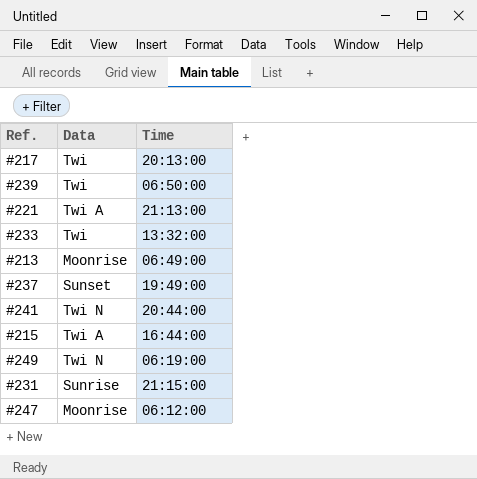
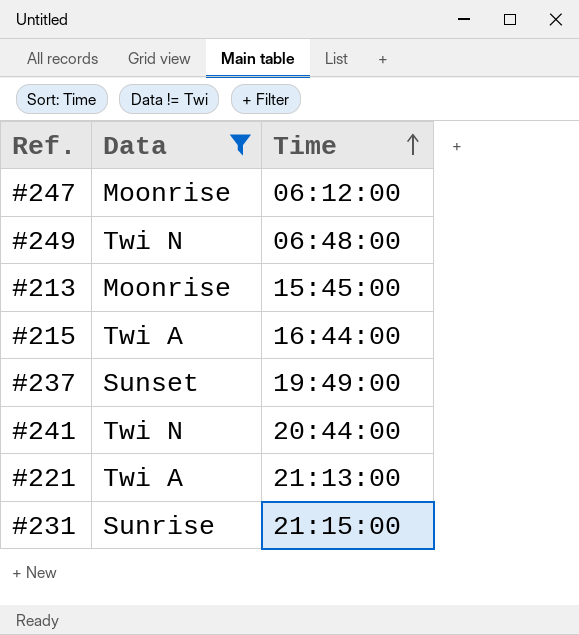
filter: none -> Data != Twi
row order: none -> Time ascending
#249 | Time: 06:19:00 -> 06:48:00
#213 | Time: 06:49:00 -> 15:45:00

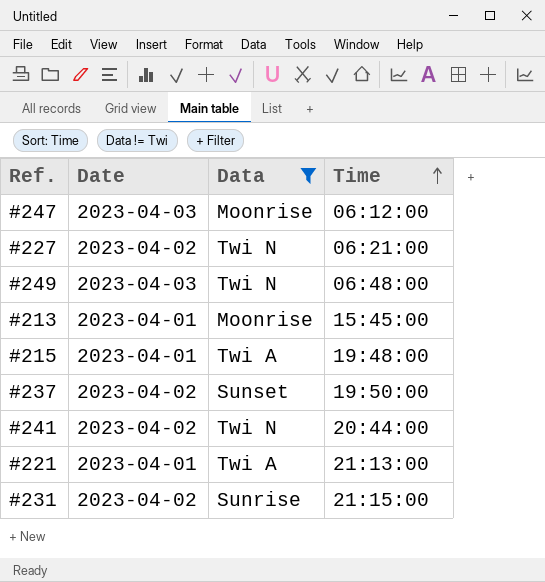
column Date | position: none -> 2
row #227: none -> 2023-04-02 | Twi N | 06:21:00
#215 | Time: 16:44:00 -> 19:48:00
#237 | Time: 19:49:00 -> 19:50:00

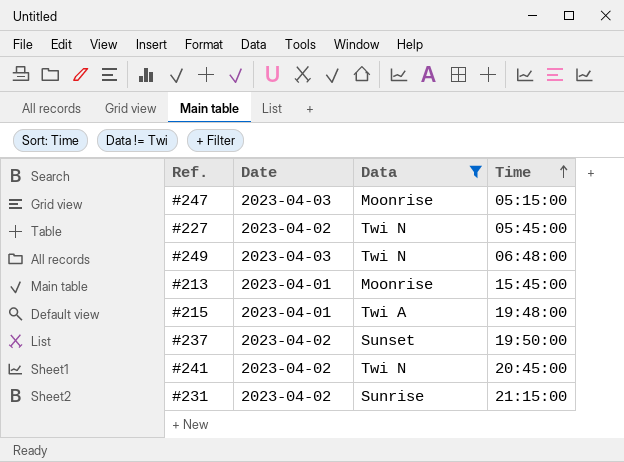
row #221: 2023-04-01 | Twi A | 21:13:00 -> none
#247 | Time: 06:12:00 -> 05:15:00
#227 | Time: 06:21:00 -> 05:45:00
#241 | Time: 20:44:00 -> 20:45:00

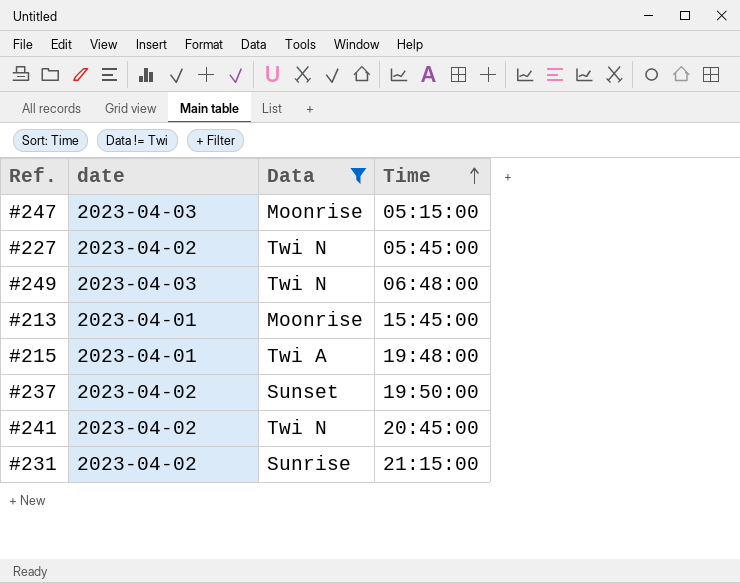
column name: Date -> date

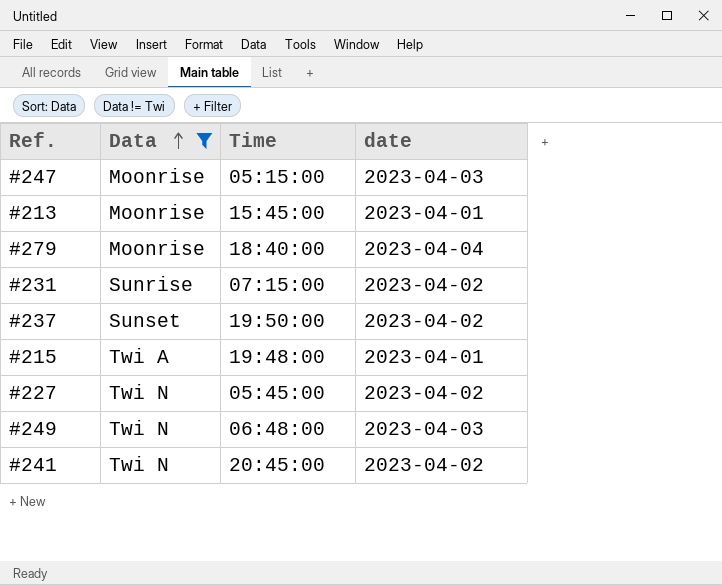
row order: Time ascending -> Data ascending
column date | position: 2 -> 4
row #279: none -> Moonrise | 18:40:00 | 2023-04-04
#231 | Time: 21:15:00 -> 07:15:00

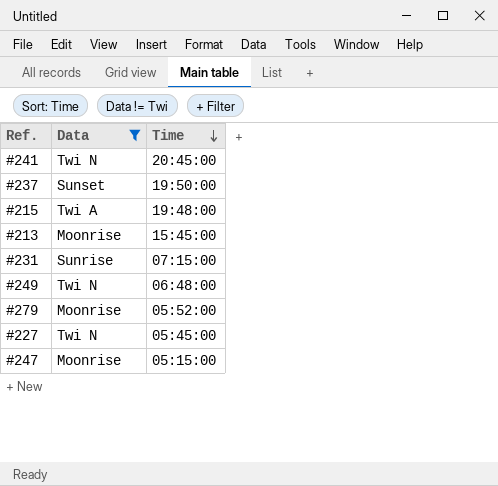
row order: Data ascending -> Time descending
column date | position: 4 -> none
#279 | Time: 18:40:00 -> 05:52:00

